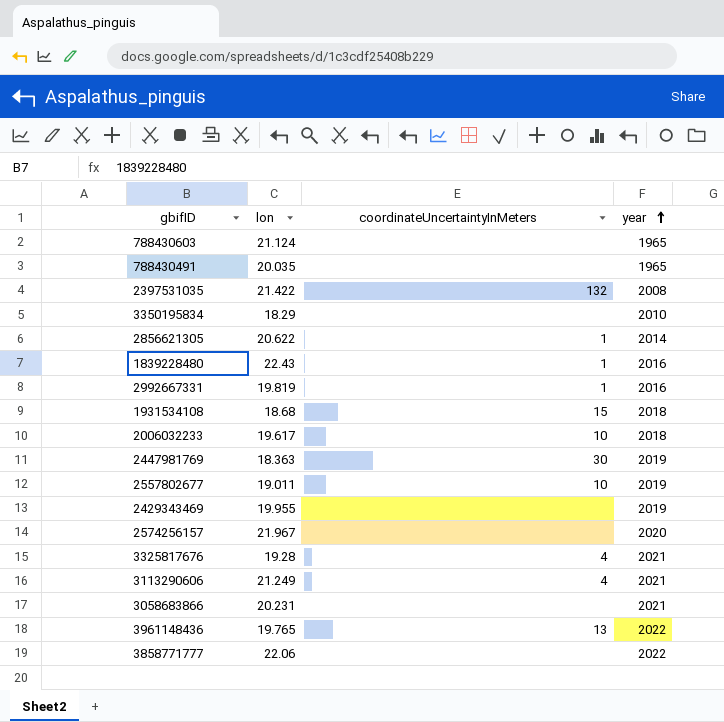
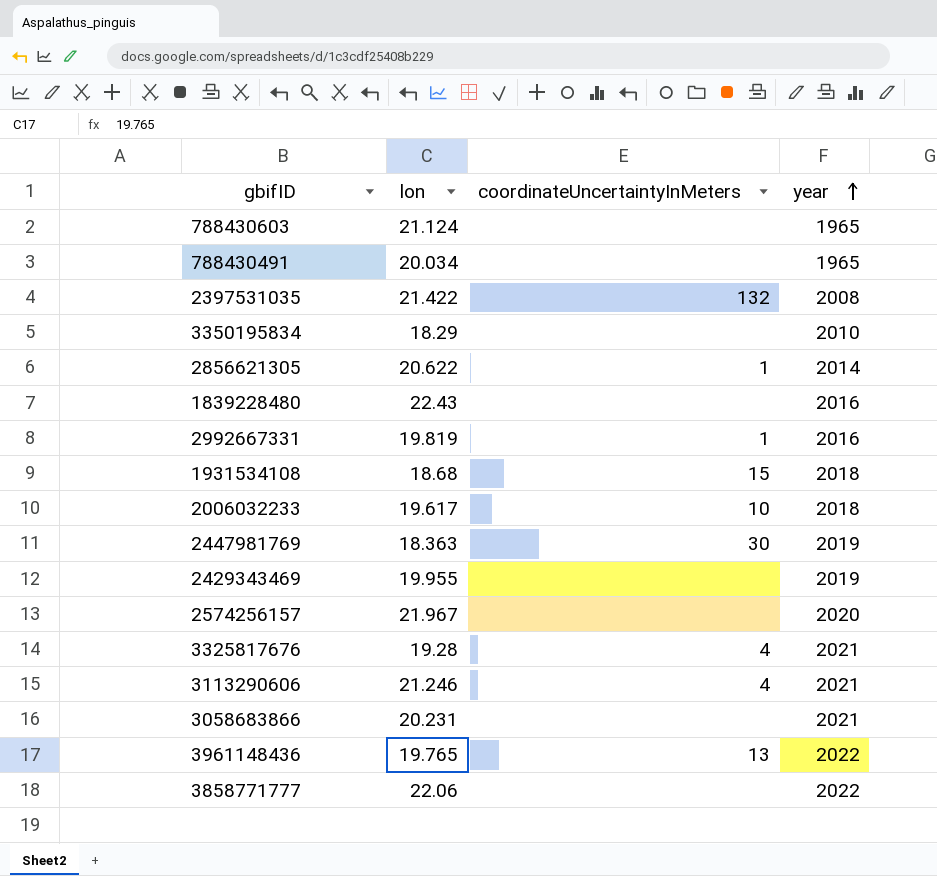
row 2557802677: 19.011 | 10 | 2019 -> none
788430491 | lon: 20.035 -> 20.034
1839228480 | coordinateUncertaintyInMeters: 1 -> none
3113290606 | lon: 21.249 -> 21.246

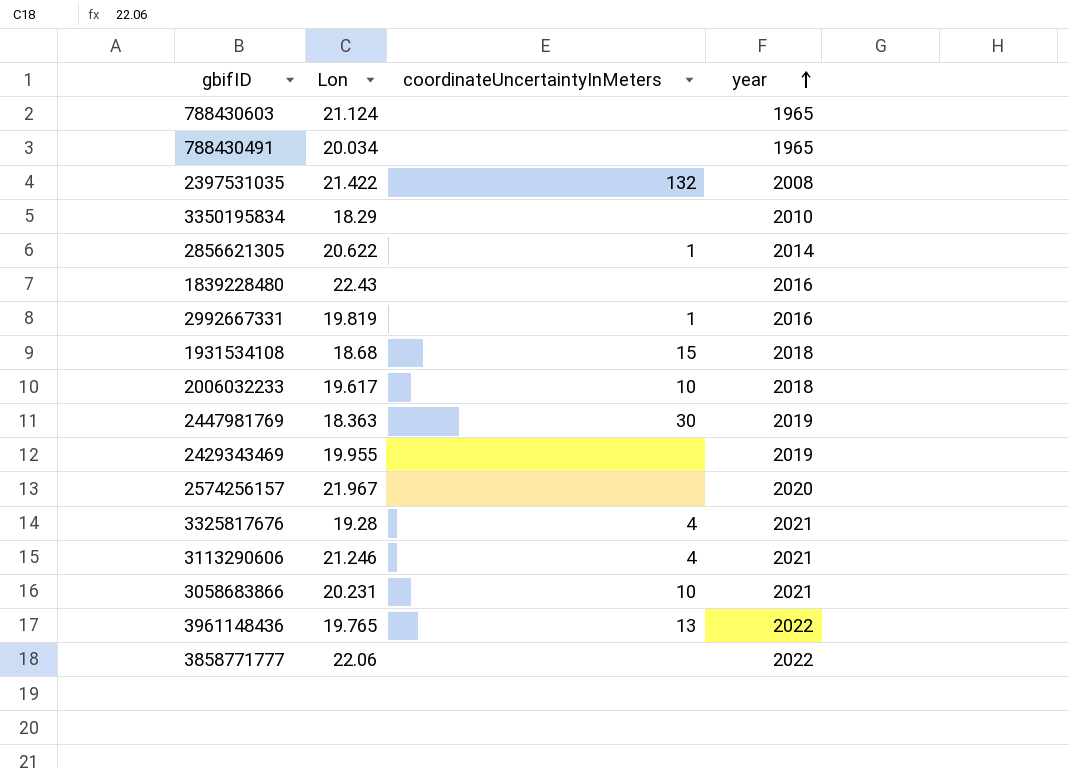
column name: lon -> Lon
3058683866 | coordinateUncertaintyInMeters: none -> 10

